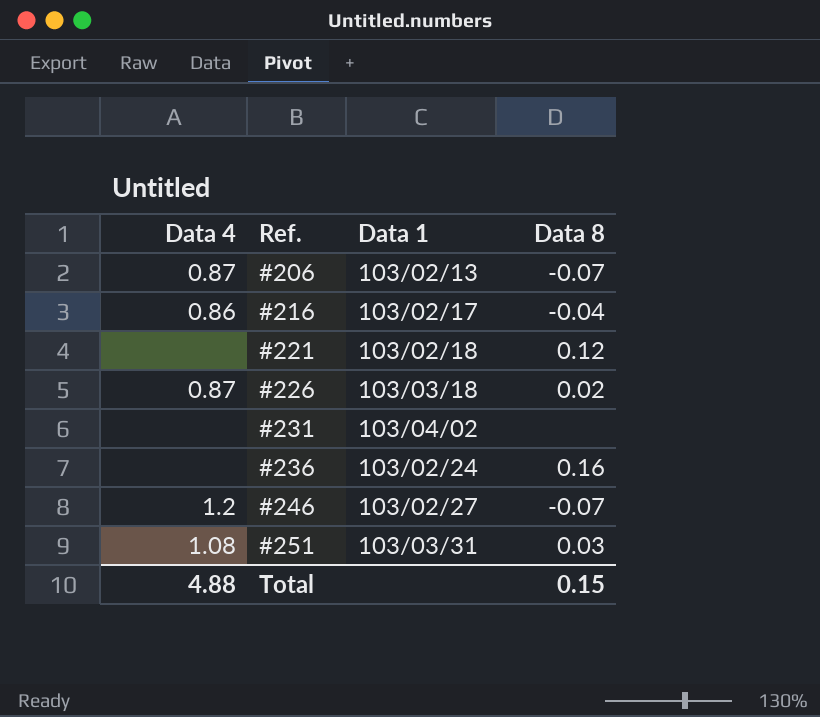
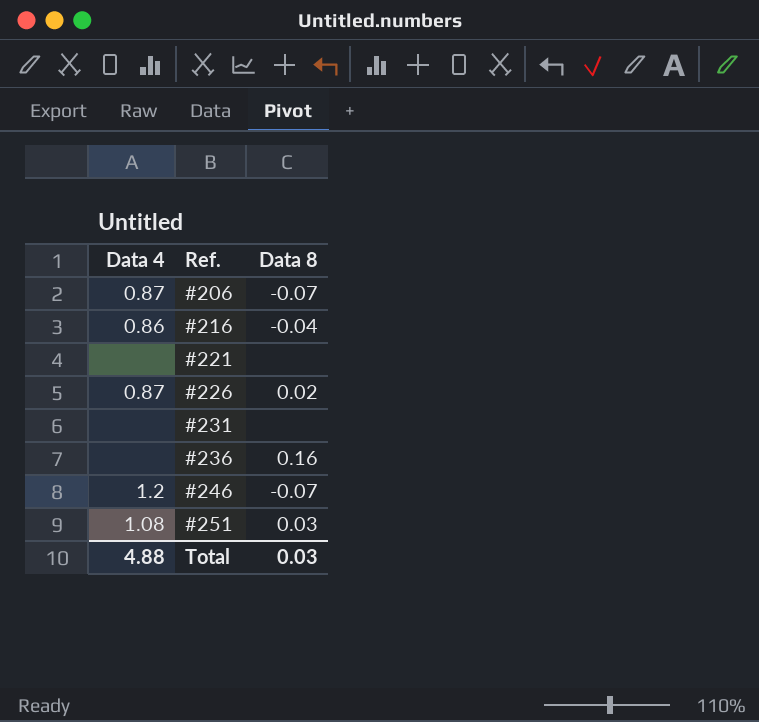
column Data 1 | position: 3 -> none
#221 | Data 8: 0.12 -> none
Total | Data 8: 0.15 -> 0.03

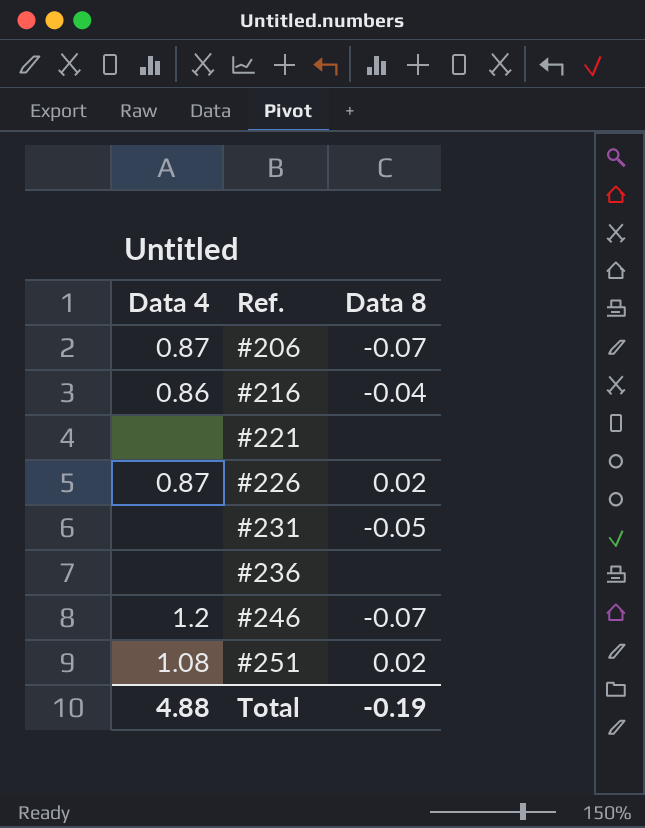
#231 | Data 8: none -> -0.05
#236 | Data 8: 0.16 -> none
#251 | Data 8: 0.03 -> 0.02
Total | Data 8: 0.03 -> -0.19

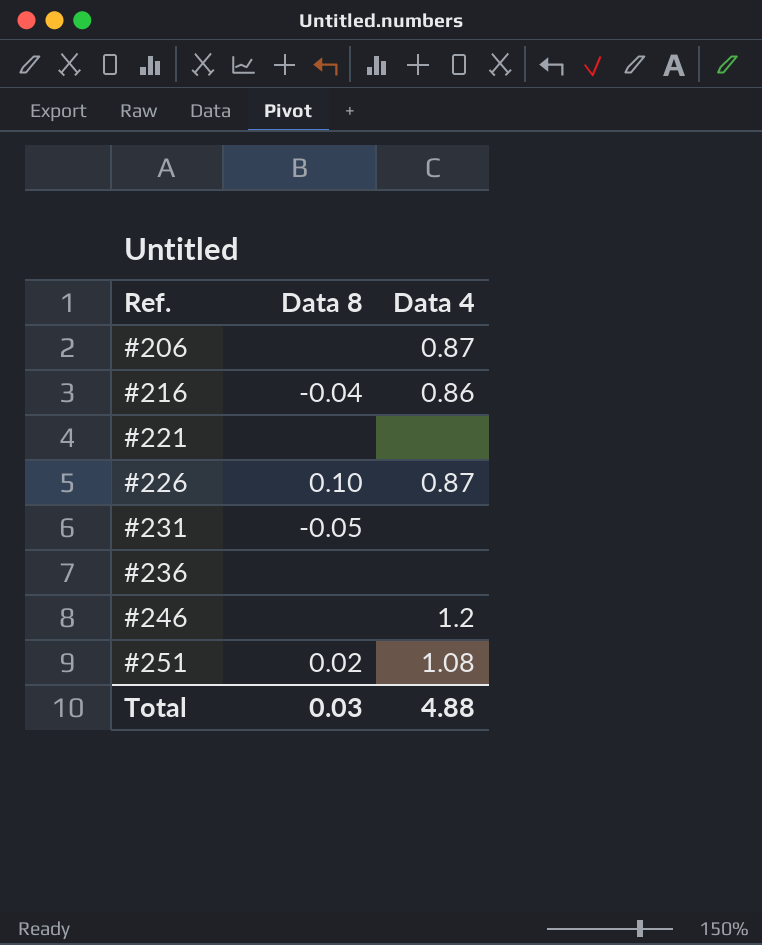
column Data 4 | position: 1 -> 3
#206 | Data 8: -0.07 -> none
#226 | Data 8: 0.02 -> 0.10
#246 | Data 8: -0.07 -> none
Total | Data 8: -0.19 -> 0.03

